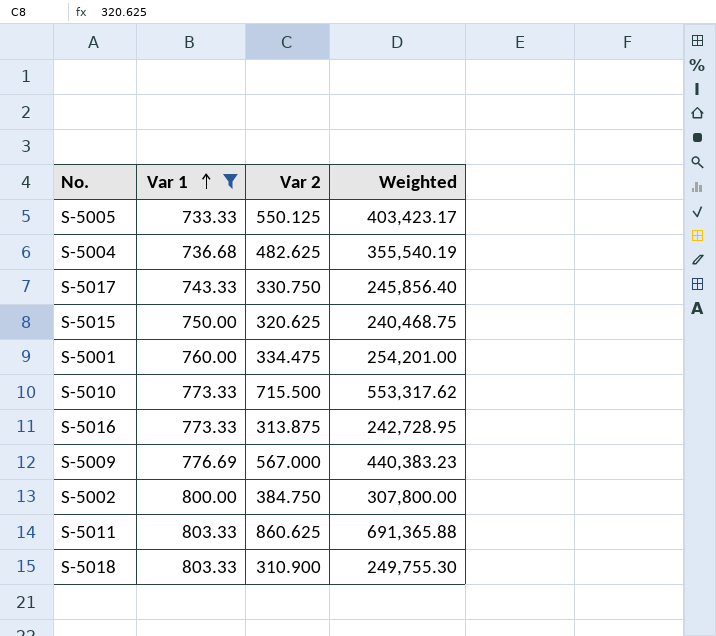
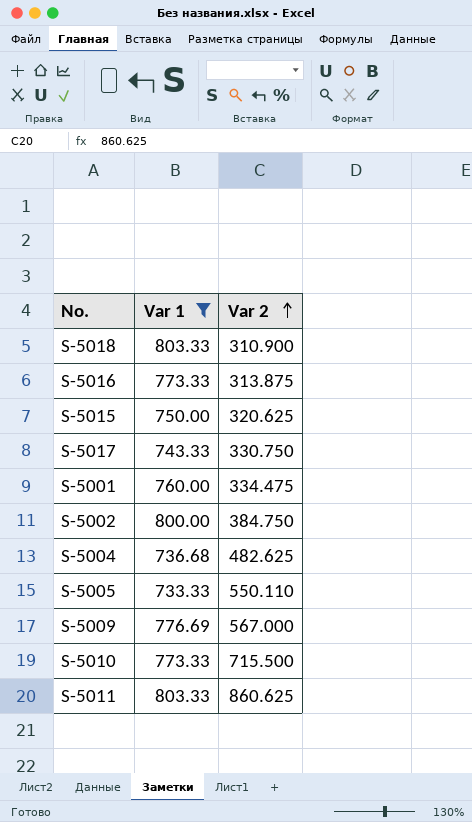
row order: Var 1 ascending -> Var 2 ascending
column Weighted | formula: [Var 1] * [Var 2] -> none
S-5005 | Var 2: 550.125 -> 550.110

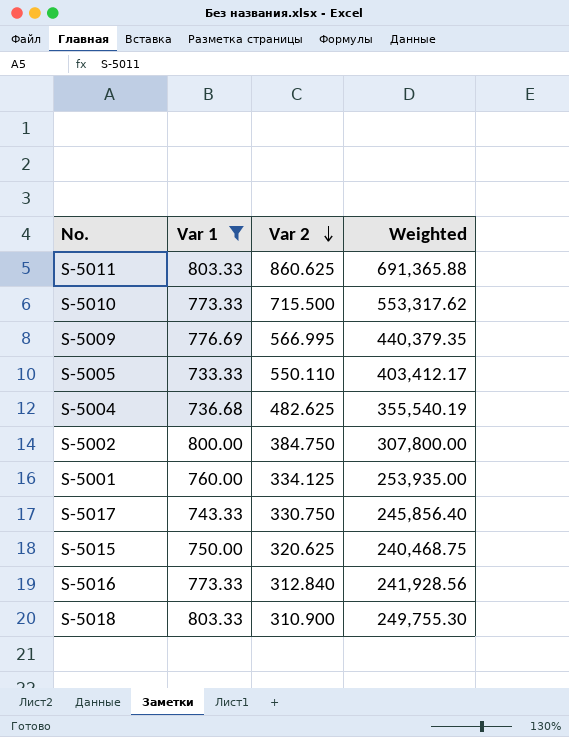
row order: Var 2 ascending -> Var 2 descending
column Weighted | formula: none -> [Var 1] * [Var 2]
S-5009 | Var 2: 567.000 -> 566.995
S-5001 | Var 2: 334.475 -> 334.125
S-5016 | Var 2: 313.875 -> 312.840

